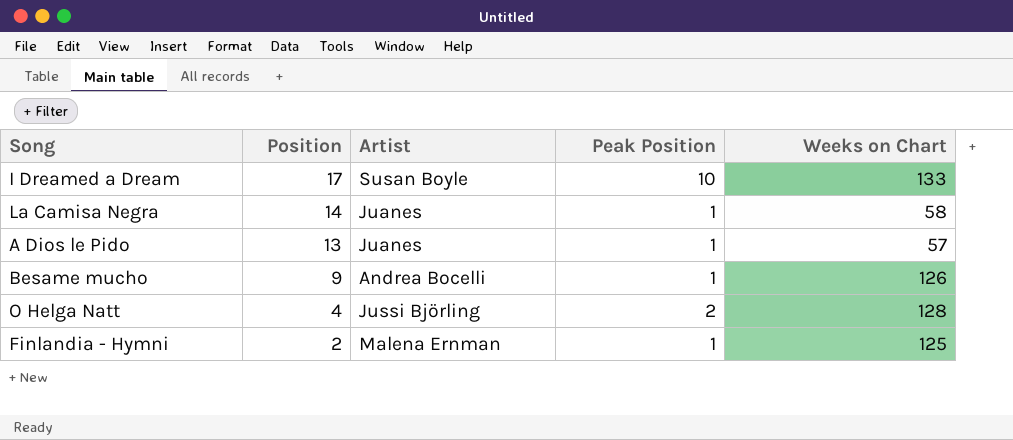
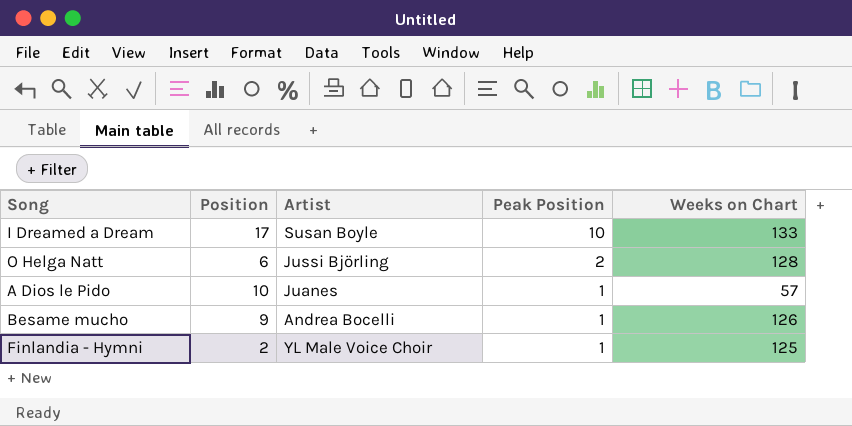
row order: Position descending -> Peak Position descending
row La Camisa Negra: 14 | Juanes | 1 | 58 -> none
O Helga Natt | Position: 4 -> 6
A Dios le Pido | Position: 13 -> 10
Finlandia - Hymni | Artist: Malena Ernman -> YL Male Voice Choir

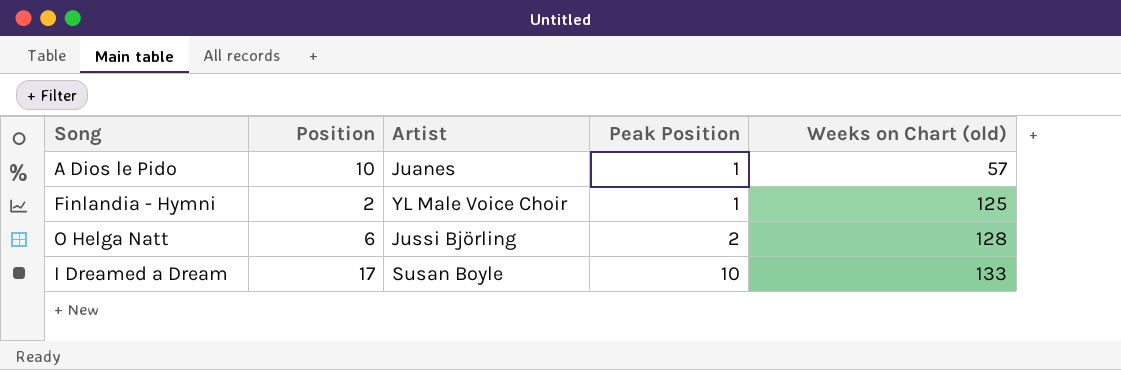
row order: Peak Position descending -> Peak Position ascending
column name: Weeks on Chart -> Weeks on Chart (old)
row Besame mucho: 9 | Andrea Bocelli | 1 | 126 -> none

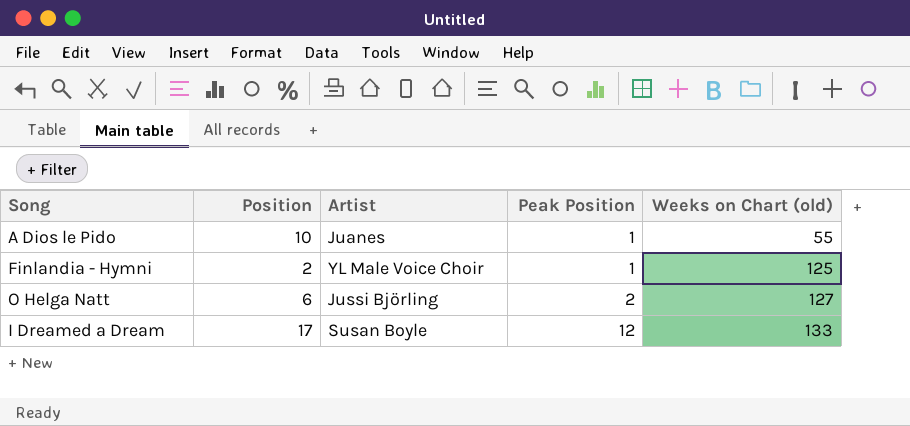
A Dios le Pido | Weeks on Chart (old): 57 -> 55
O Helga Natt | Weeks on Chart (old): 128 -> 127
I Dreamed a Dream | Peak Position: 10 -> 12

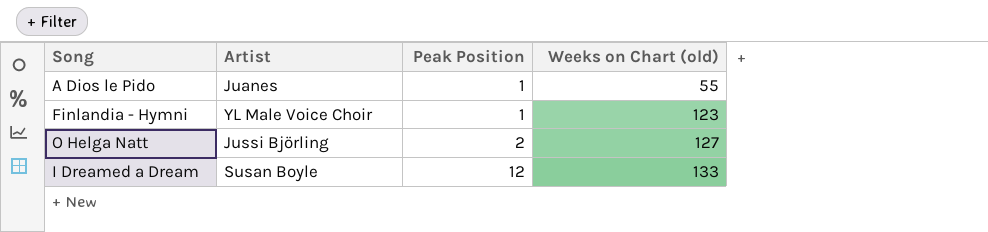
column Position | position: 2 -> none
Finlandia - Hymni | Weeks on Chart (old): 125 -> 123

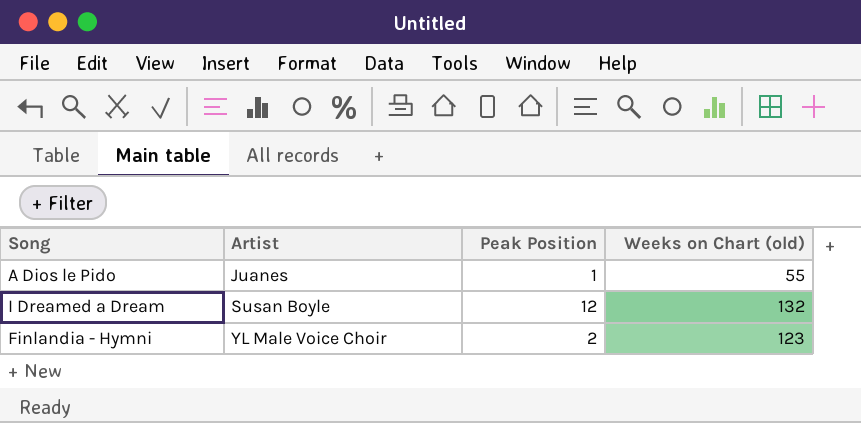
row order: Peak Position ascending -> Artist ascending
row O Helga Natt: Jussi Björling | 2 | 127 -> none
I Dreamed a Dream | Weeks on Chart (old): 133 -> 132
Finlandia - Hymni | Peak Position: 1 -> 2

